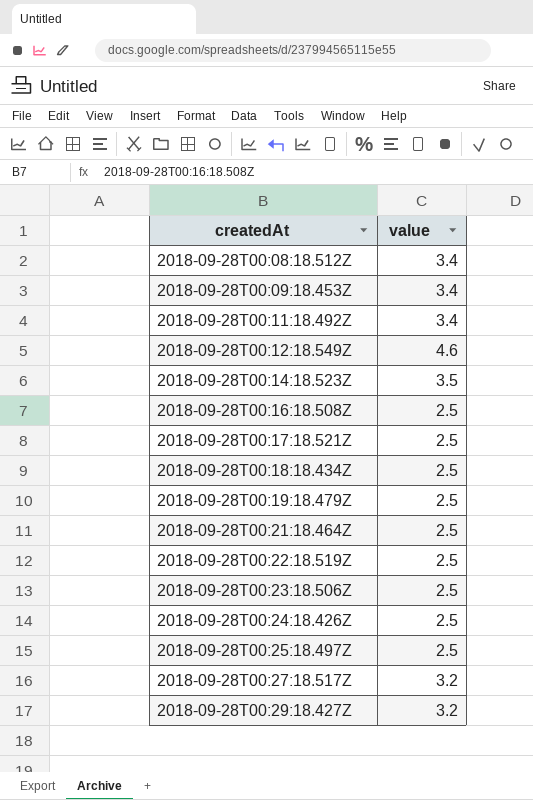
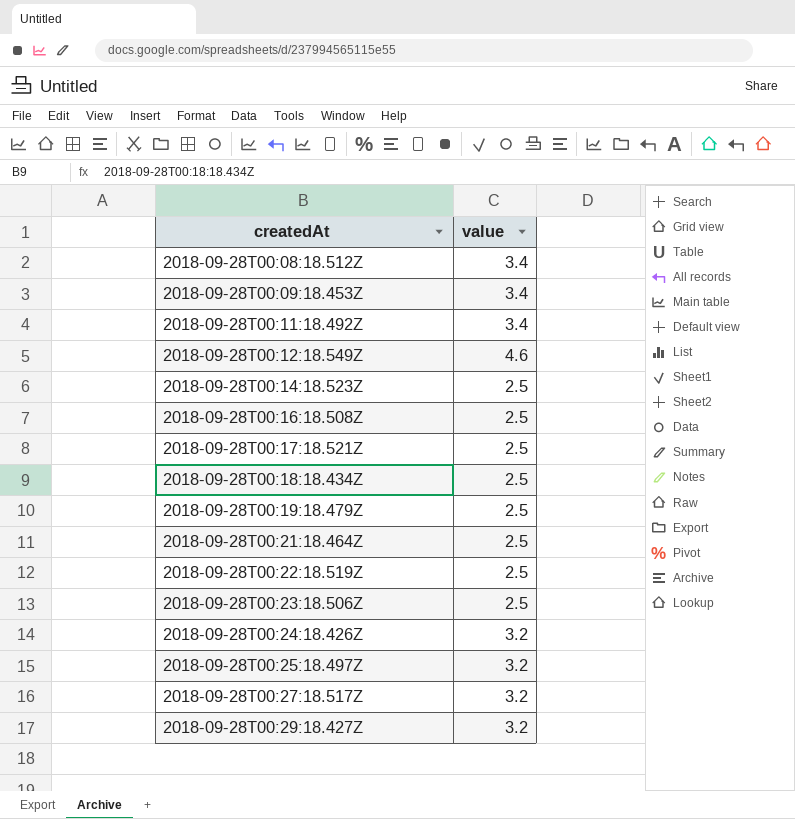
2018-09-28T00:14:18.523Z | value: 3.5 -> 2.5
2018-09-28T00:24:18.426Z | value: 2.5 -> 3.2
2018-09-28T00:25:18.497Z | value: 2.5 -> 3.2

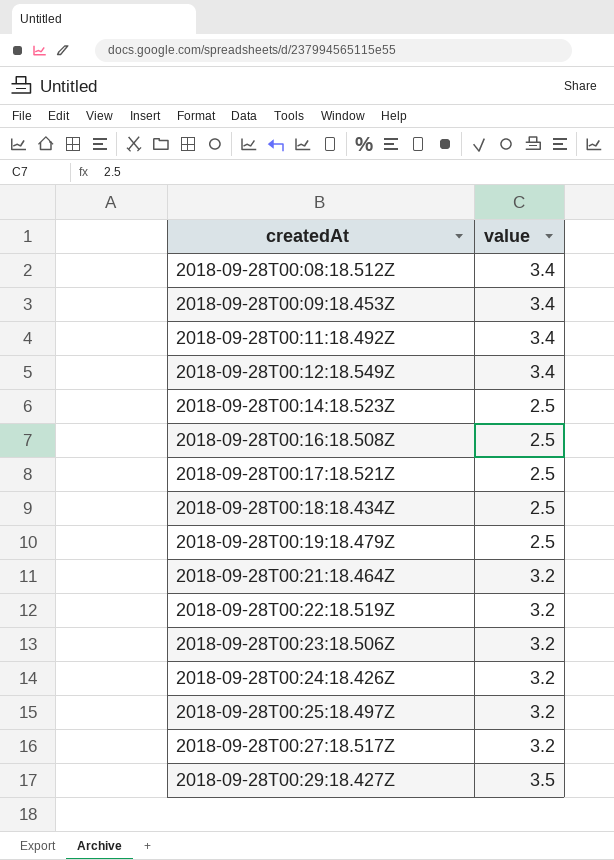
2018-09-28T00:12:18.549Z | value: 4.6 -> 3.4
2018-09-28T00:21:18.464Z | value: 2.5 -> 3.2
2018-09-28T00:22:18.519Z | value: 2.5 -> 3.2
2018-09-28T00:23:18.506Z | value: 2.5 -> 3.2
2018-09-28T00:29:18.427Z | value: 3.2 -> 3.5

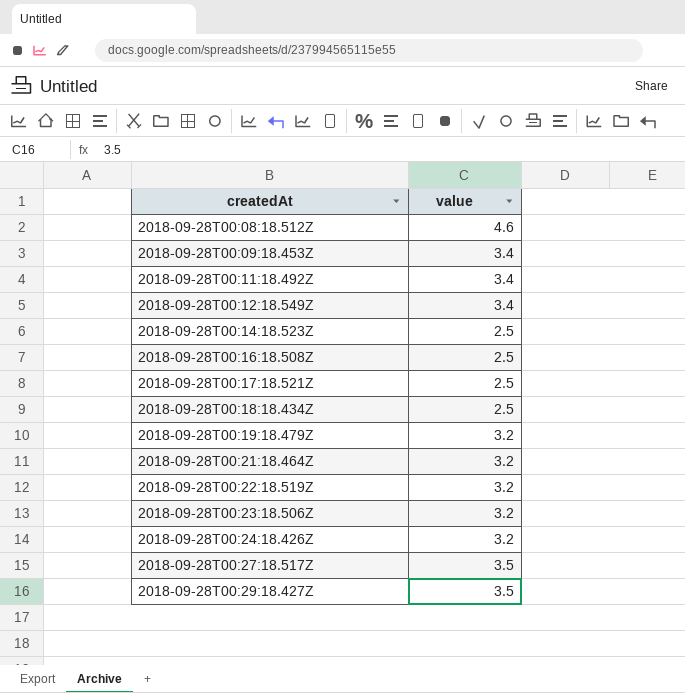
row 2018-09-28T00:25:18.497Z: 3.2 -> none
2018-09-28T00:08:18.512Z | value: 3.4 -> 4.6
2018-09-28T00:19:18.479Z | value: 2.5 -> 3.2
2018-09-28T00:27:18.517Z | value: 3.2 -> 3.5

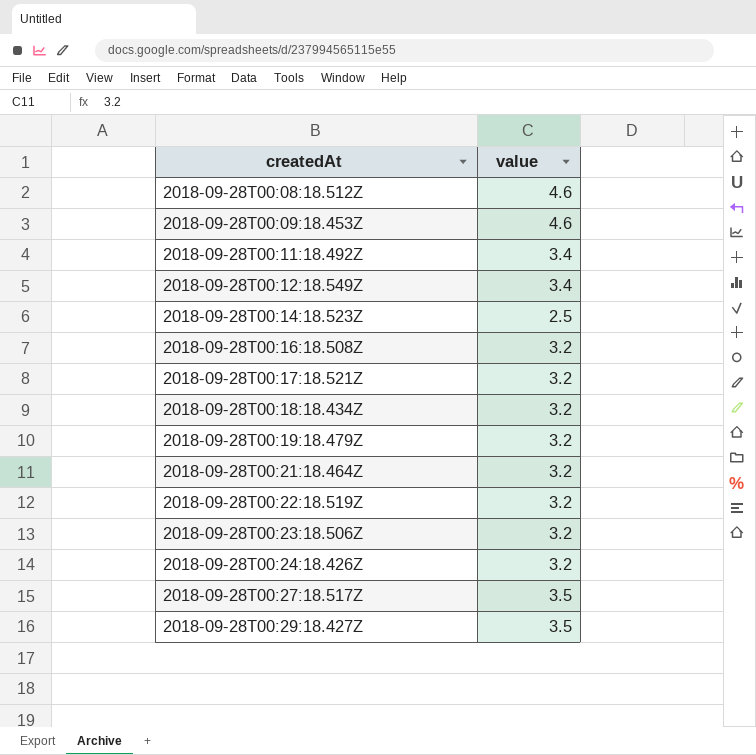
2018-09-28T00:09:18.453Z | value: 3.4 -> 4.6
2018-09-28T00:16:18.508Z | value: 2.5 -> 3.2
2018-09-28T00:17:18.521Z | value: 2.5 -> 3.2
2018-09-28T00:18:18.434Z | value: 2.5 -> 3.2

